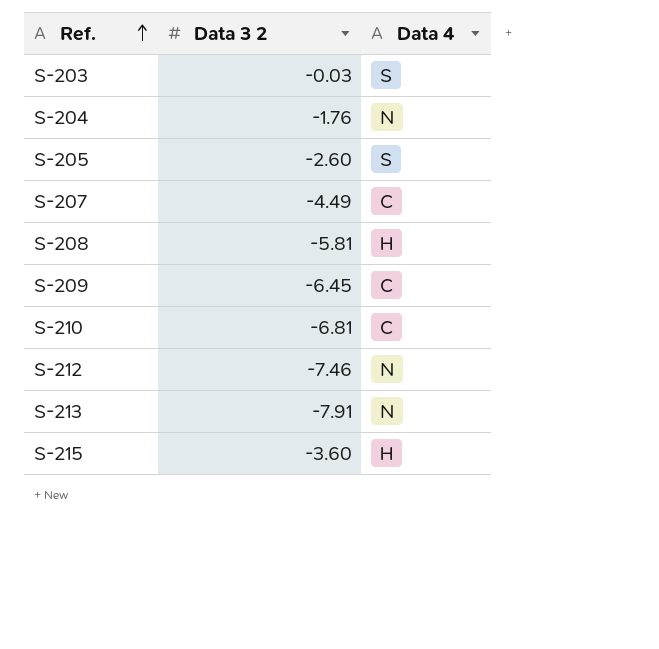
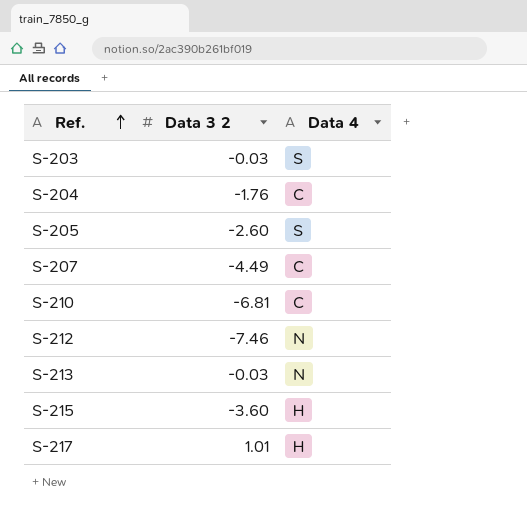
row S-208: -5.81 | H -> none
row S-209: -6.45 | C -> none
S-204 | Data 4: N -> C
S-213 | Data 3 2: -7.91 -> -0.03
row S-217: none -> 1.01 | H

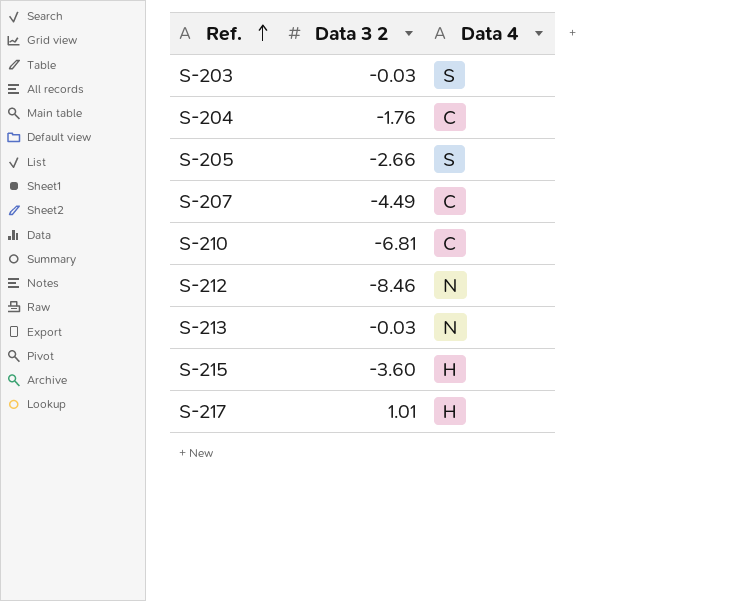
S-205 | Data 3 2: -2.60 -> -2.66
S-212 | Data 3 2: -7.46 -> -8.46

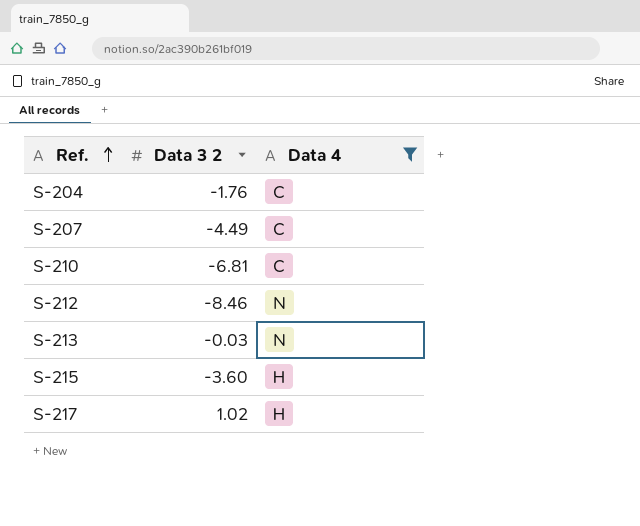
filter: none -> Data 4 != S
S-217 | Data 3 2: 1.01 -> 1.02

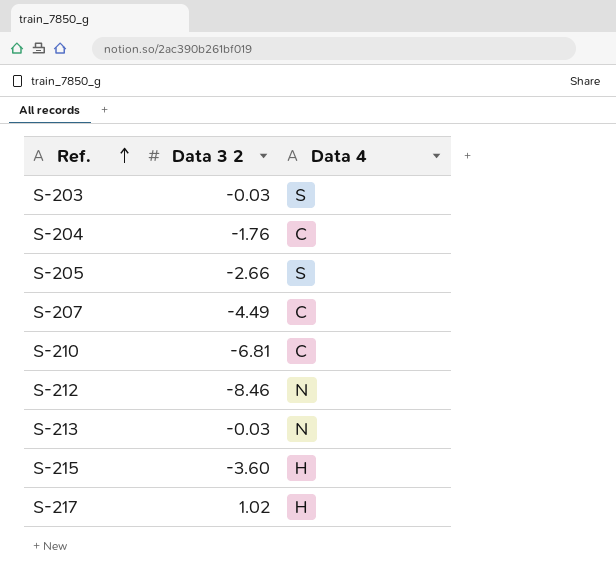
filter: Data 4 != S -> none

